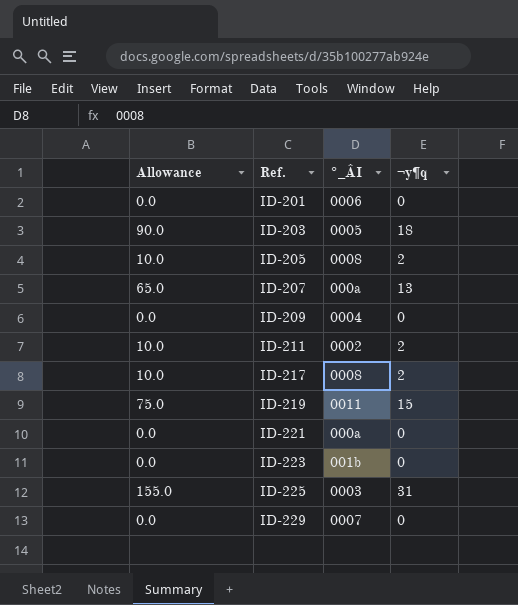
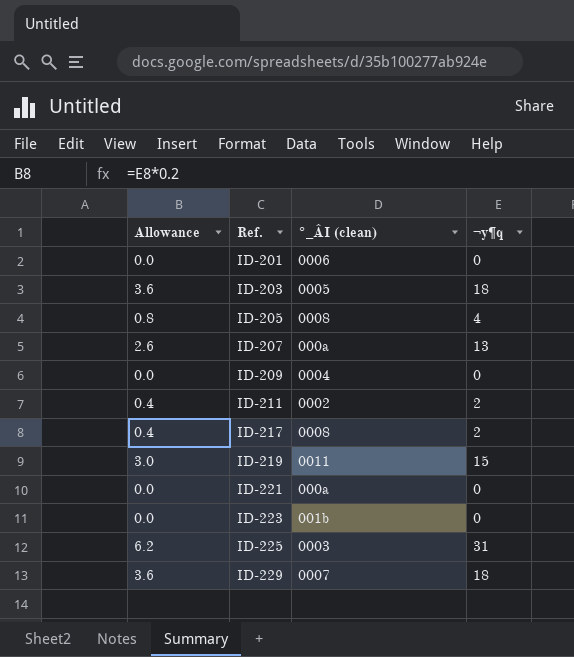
column Allowance | formula: [¬y¶q] * 5 -> [¬y¶q] * 0.2
column name: °_ÂI -> °_ÂI (clean)
ID-205 | ¬y¶q: 2 -> 4
ID-229 | ¬y¶q: 0 -> 18

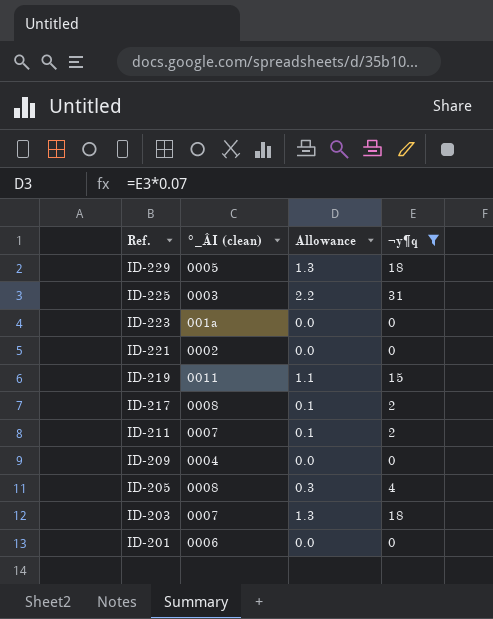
filter: none -> ¬y¶q != 13
row order: Ref. ascending -> Ref. descending
column Allowance | formula: [¬y¶q] * 0.2 -> [¬y¶q] * 0.07
column Allowance | position: 1 -> 3
ID-229 | °_ÂI (clean): 0007 -> 0005
ID-223 | °_ÂI (clean): 001b -> 001a
ID-221 | °_ÂI (clean): 000a -> 0002
ID-211 | °_ÂI (clean): 0002 -> 0007
ID-203 | °_ÂI (clean): 0005 -> 0007

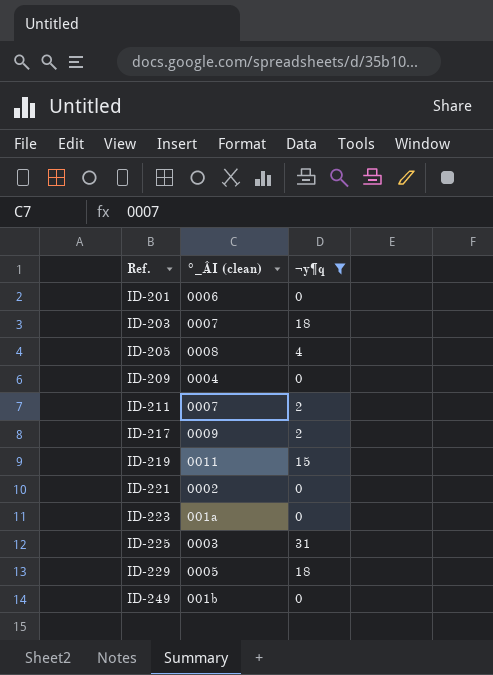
row order: Ref. descending -> Ref. ascending
column Allowance | formula: [¬y¶q] * 0.07 -> none
ID-217 | °_ÂI (clean): 0008 -> 0009
row ID-249: none -> 001b | 0

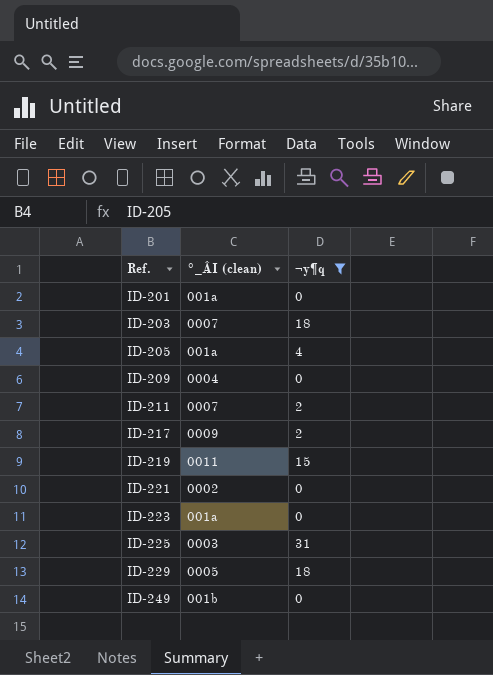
ID-201 | °_ÂI (clean): 0006 -> 001a
ID-205 | °_ÂI (clean): 0008 -> 001a

